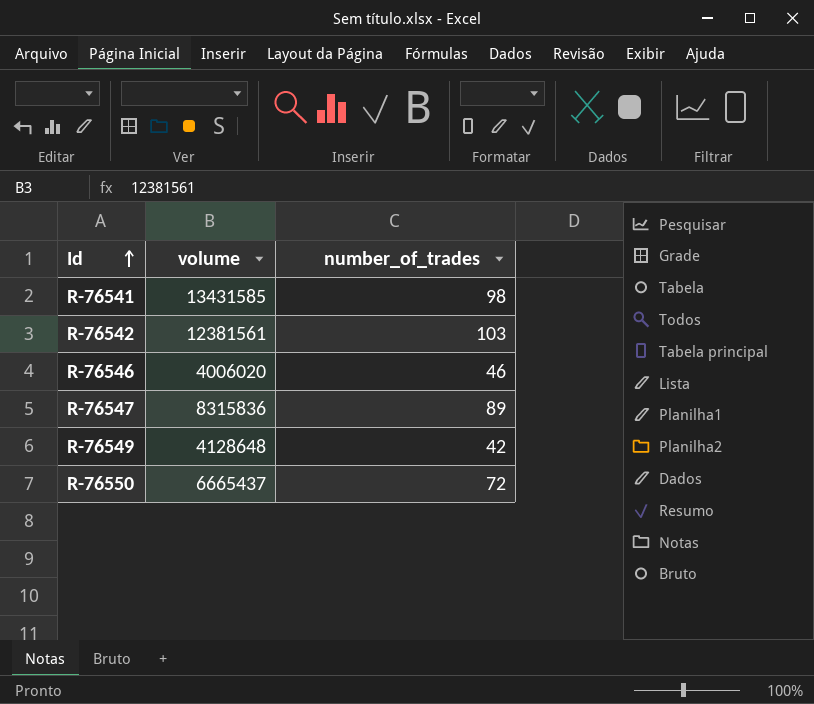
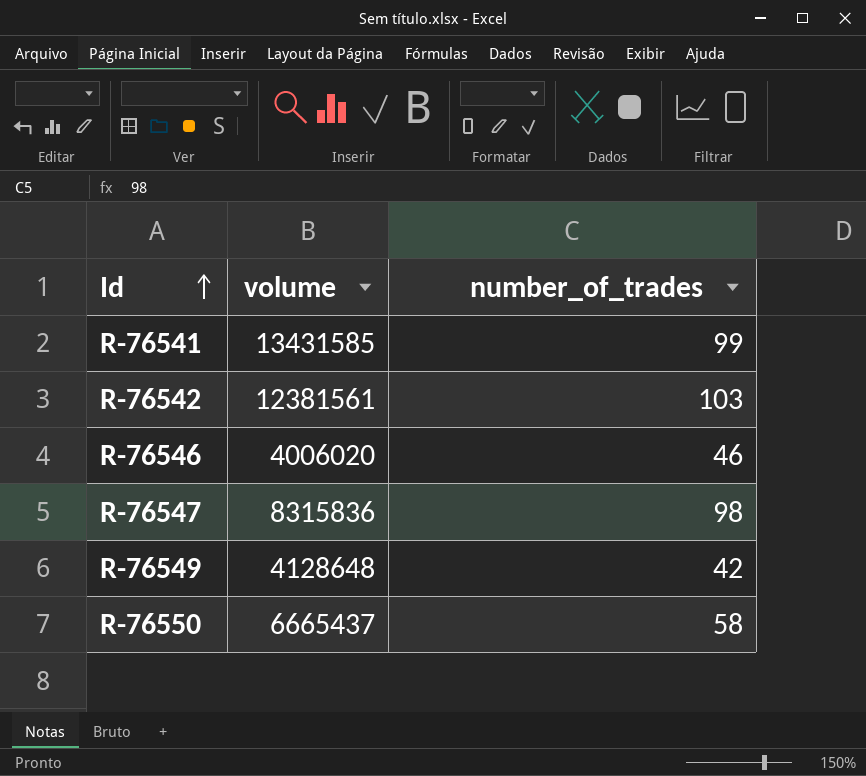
R-76541 | number_of_trades: 98 -> 99
R-76547 | number_of_trades: 89 -> 98
R-76550 | number_of_trades: 72 -> 58

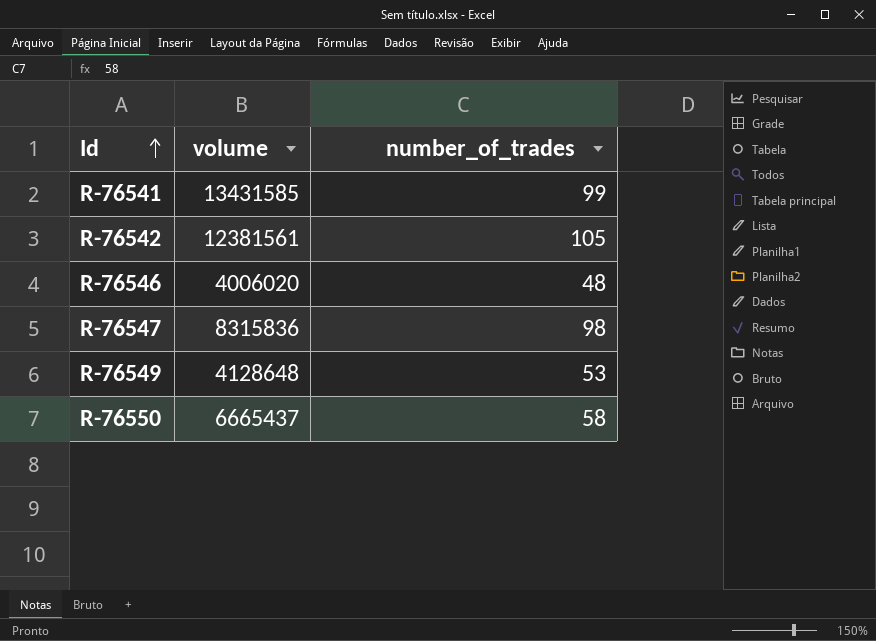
R-76542 | number_of_trades: 103 -> 105
R-76546 | number_of_trades: 46 -> 48
R-76549 | number_of_trades: 42 -> 53

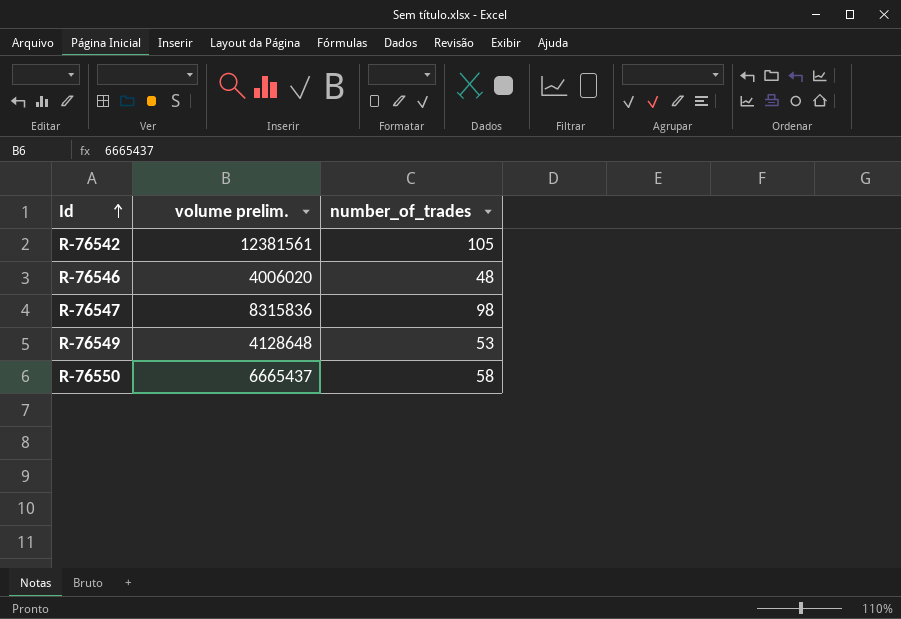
column name: volume -> volume prelim.
row R-76541: 13431585 | 99 -> none

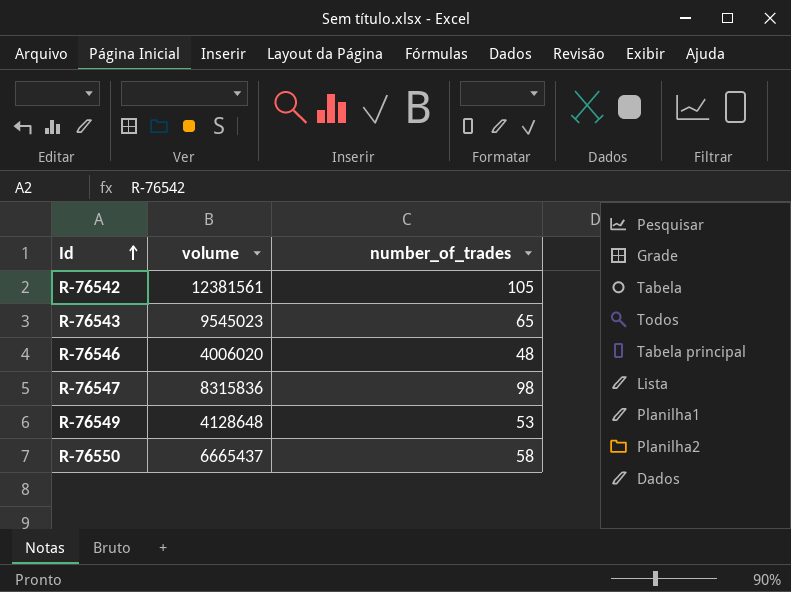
column name: volume prelim. -> volume
row R-76543: none -> 9545023 | 65

